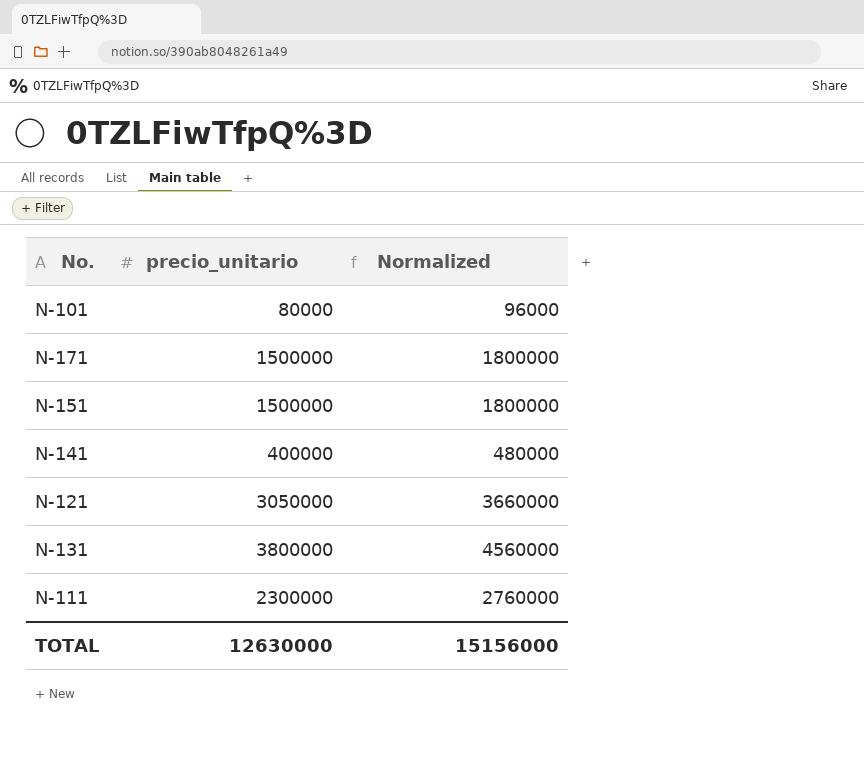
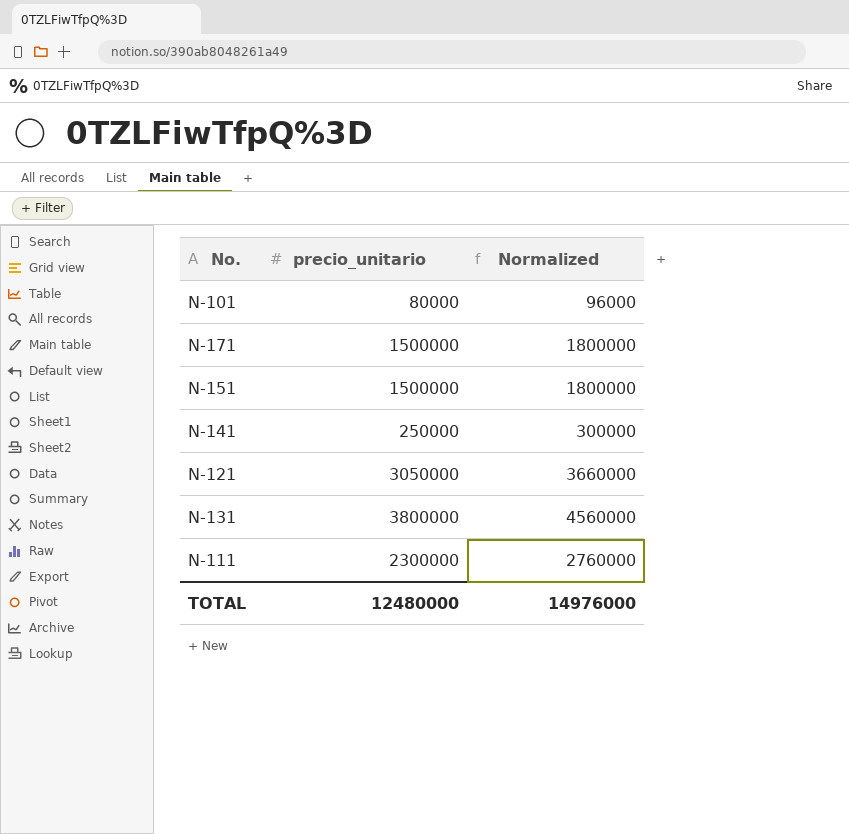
N-141 | precio_unitario: 400000 -> 250000
N-141 | Normalized: 480000 -> 300000
TOTAL | precio_unitario: 12630000 -> 12480000
TOTAL | Normalized: 15156000 -> 14976000

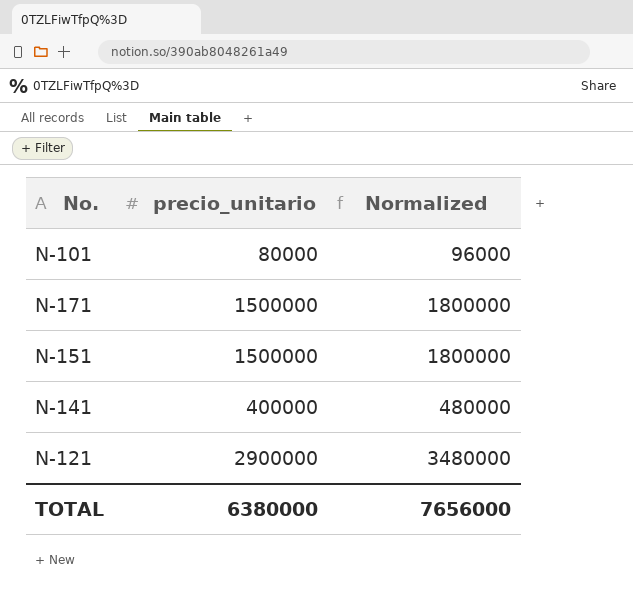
row N-131: 3800000 | 4560000 -> none
row N-111: 2300000 | 2760000 -> none
N-141 | precio_unitario: 250000 -> 400000
N-141 | Normalized: 300000 -> 480000
N-121 | precio_unitario: 3050000 -> 2900000
N-121 | Normalized: 3660000 -> 3480000
TOTAL | precio_unitario: 12480000 -> 6380000
TOTAL | Normalized: 14976000 -> 7656000

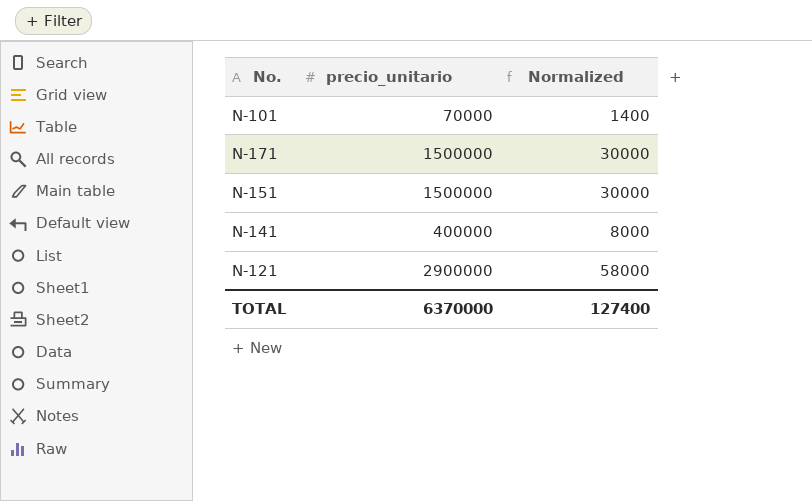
column Normalized | formula: [precio_unitario] * 1.2 -> [precio_unitario] * 0.02
N-101 | precio_unitario: 80000 -> 70000
TOTAL | precio_unitario: 6380000 -> 6370000
TOTAL | Normalized: 7656000 -> 127400

